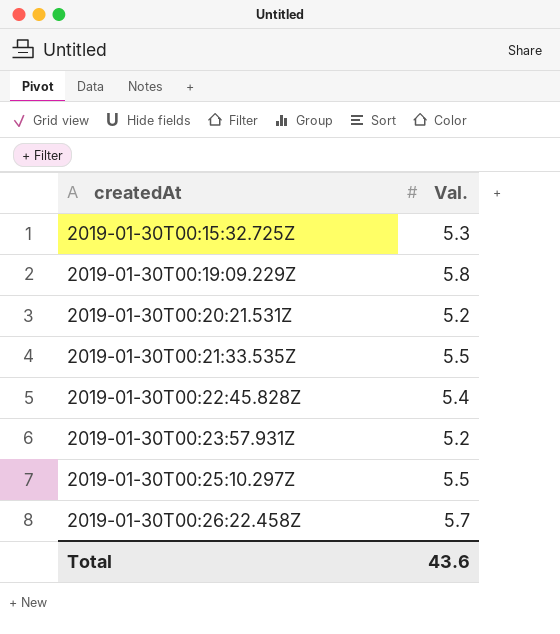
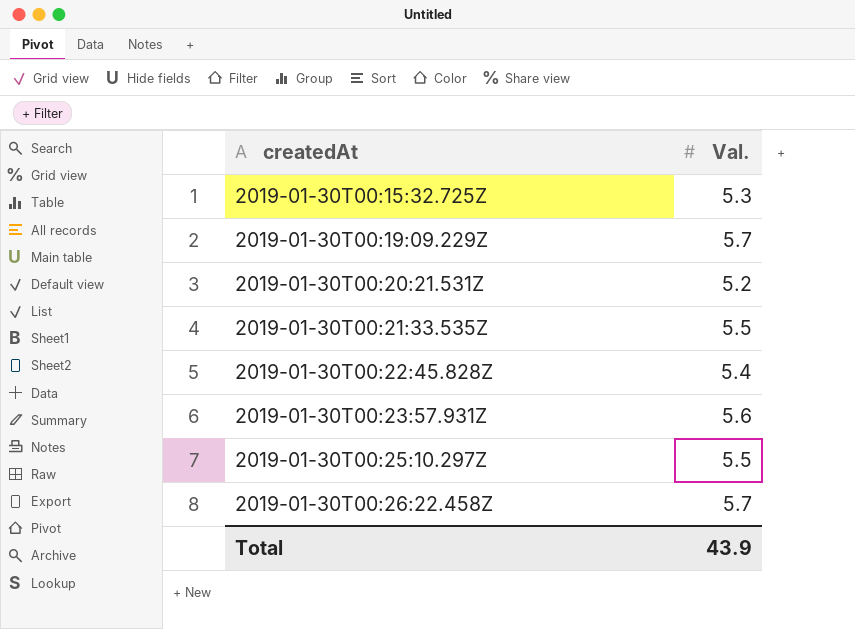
2019-01-30T00:19:09.229Z | Val.: 5.8 -> 5.7
2019-01-30T00:23:57.931Z | Val.: 5.2 -> 5.6
Total | Val.: 43.6 -> 43.9

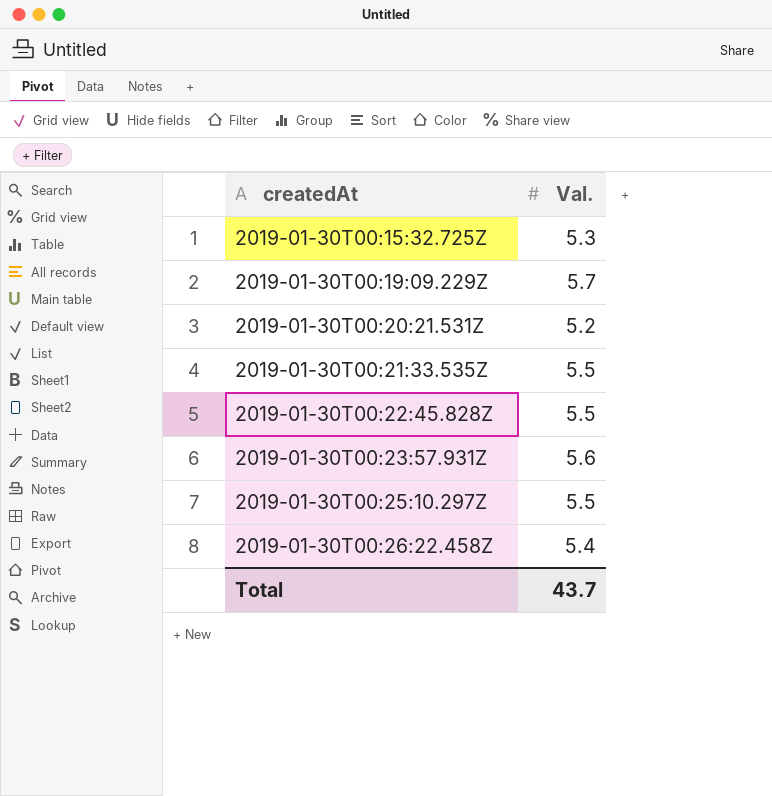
2019-01-30T00:22:45.828Z | Val.: 5.4 -> 5.5
2019-01-30T00:26:22.458Z | Val.: 5.7 -> 5.4
Total | Val.: 43.9 -> 43.7

